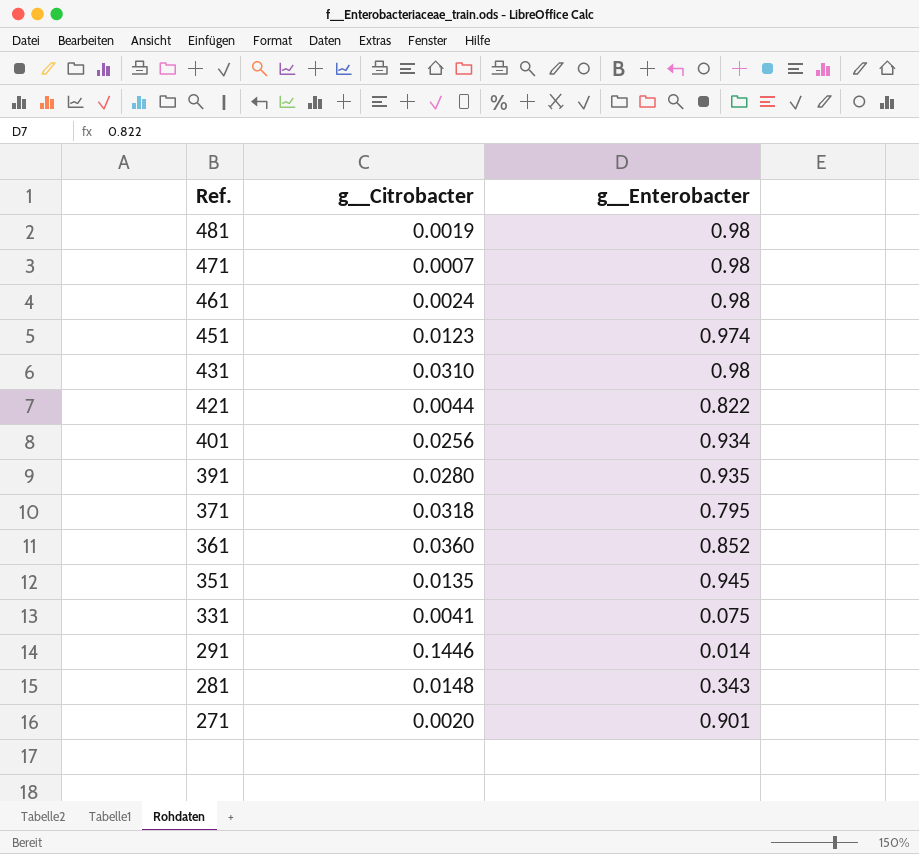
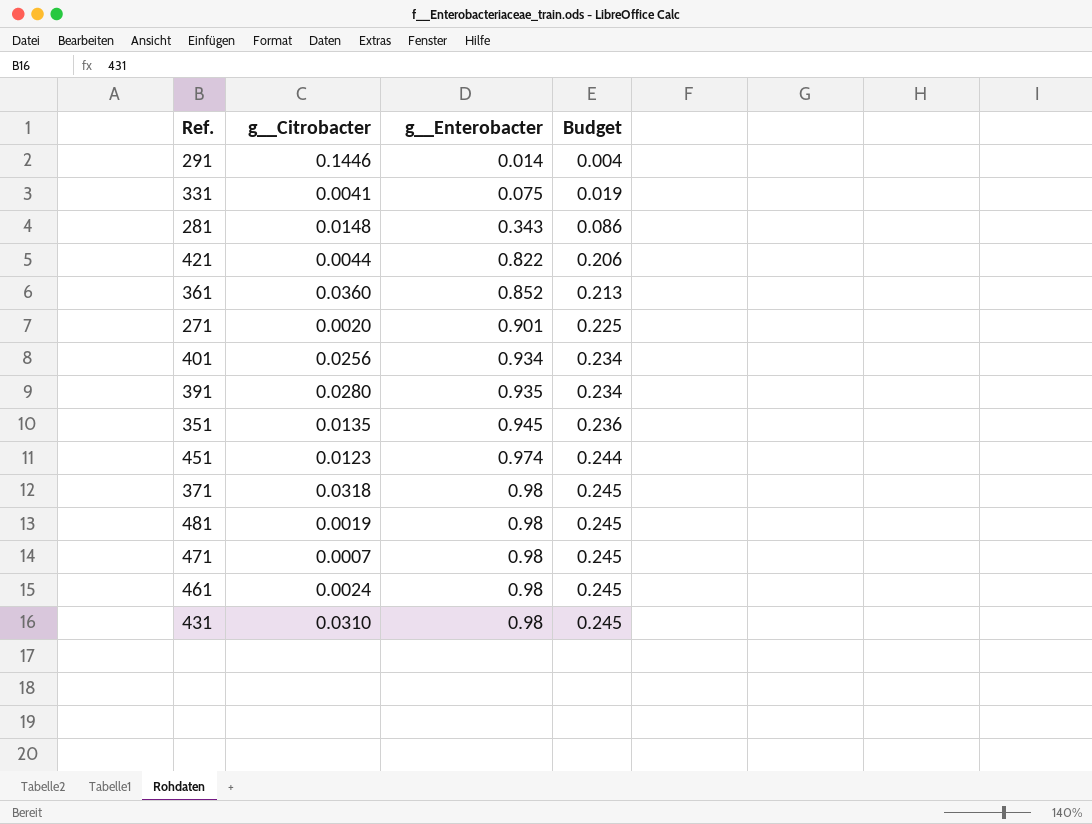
row order: Ref. descending -> g__Enterobacter ascending
column Budget | formula: none -> [g__Enterobacter] * 0.25
371 | g__Enterobacter: 0.795 -> 0.98

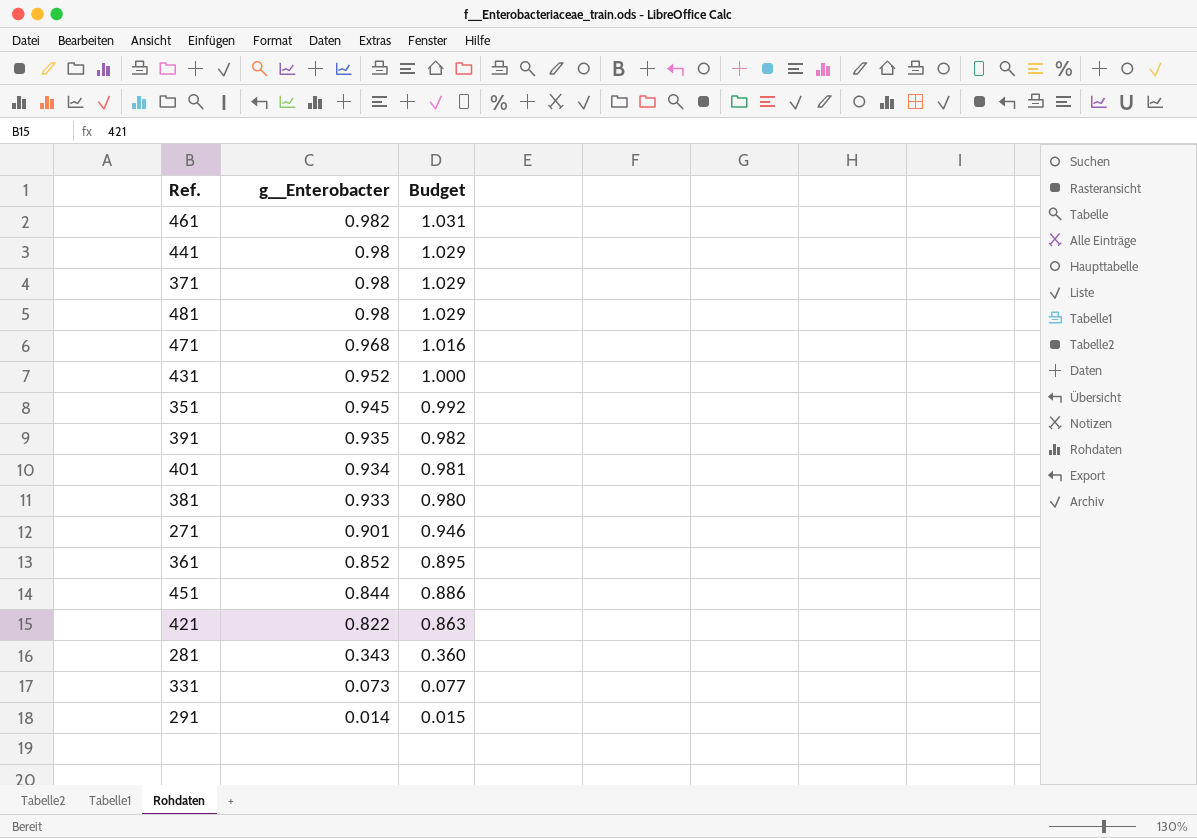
row order: g__Enterobacter ascending -> g__Enterobacter descending
column g__Citrobacter | position: 2 -> none
column Budget | formula: [g__Enterobacter] * 0.25 -> [g__Enterobacter] * 1.05
461 | g__Enterobacter: 0.98 -> 0.982
row 441: none -> 0.98 | 1.029
471 | g__Enterobacter: 0.98 -> 0.968
431 | g__Enterobacter: 0.98 -> 0.952
row 381: none -> 0.933 | 0.980
451 | g__Enterobacter: 0.974 -> 0.844
331 | g__Enterobacter: 0.075 -> 0.073

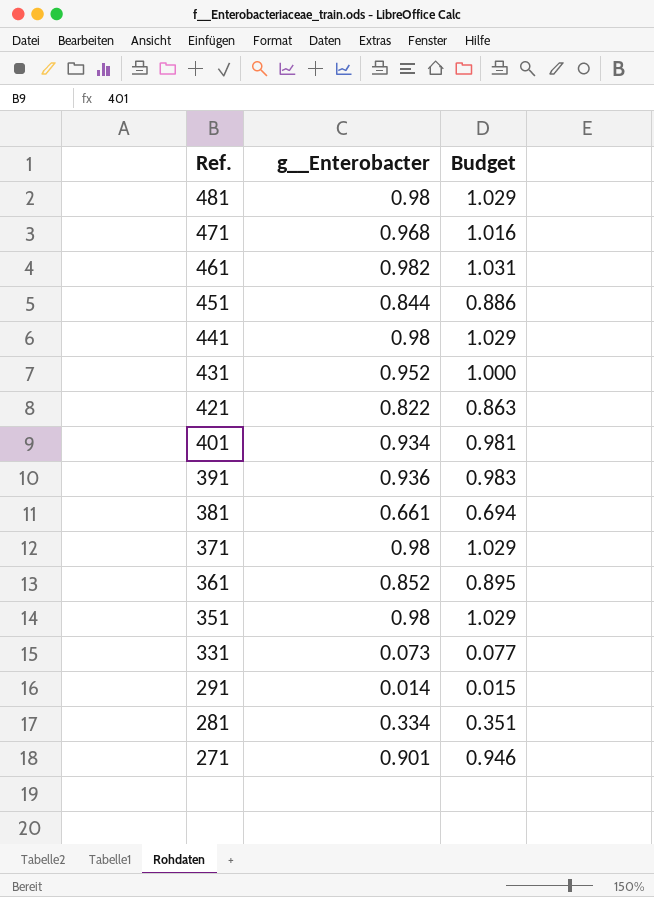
row order: g__Enterobacter descending -> Ref. descending
391 | g__Enterobacter: 0.935 -> 0.936
391 | Budget: 0.982 -> 0.983
381 | g__Enterobacter: 0.933 -> 0.661
381 | Budget: 0.980 -> 0.694
351 | g__Enterobacter: 0.945 -> 0.98
351 | Budget: 0.992 -> 1.029
281 | g__Enterobacter: 0.343 -> 0.334
281 | Budget: 0.360 -> 0.351

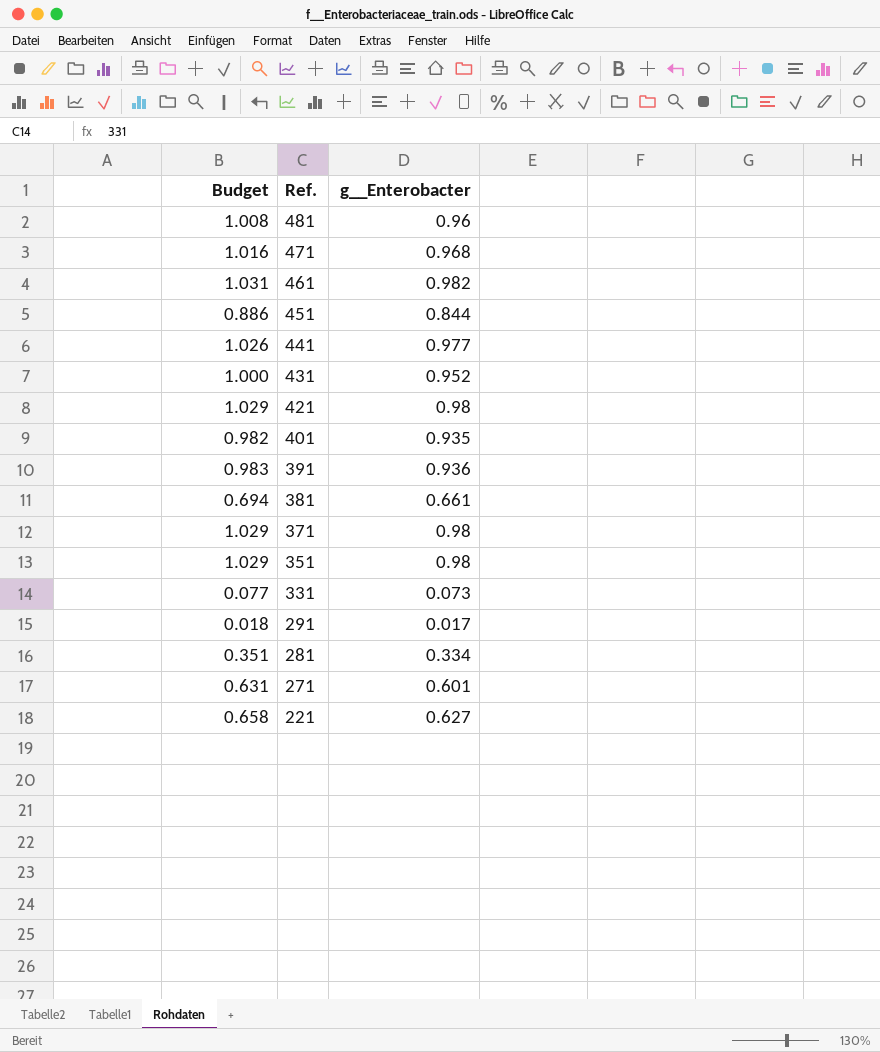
column Budget | position: 3 -> 1
row 361: 0.852 | 0.895 -> none
481 | Budget: 1.029 -> 1.008
481 | g__Enterobacter: 0.98 -> 0.96
441 | Budget: 1.029 -> 1.026
441 | g__Enterobacter: 0.98 -> 0.977
421 | Budget: 0.863 -> 1.029
421 | g__Enterobacter: 0.822 -> 0.98
401 | Budget: 0.981 -> 0.982
401 | g__Enterobacter: 0.934 -> 0.935
291 | Budget: 0.015 -> 0.018
291 | g__Enterobacter: 0.014 -> 0.017
271 | Budget: 0.946 -> 0.631
271 | g__Enterobacter: 0.901 -> 0.601
row 221: none -> 0.658 | 0.627

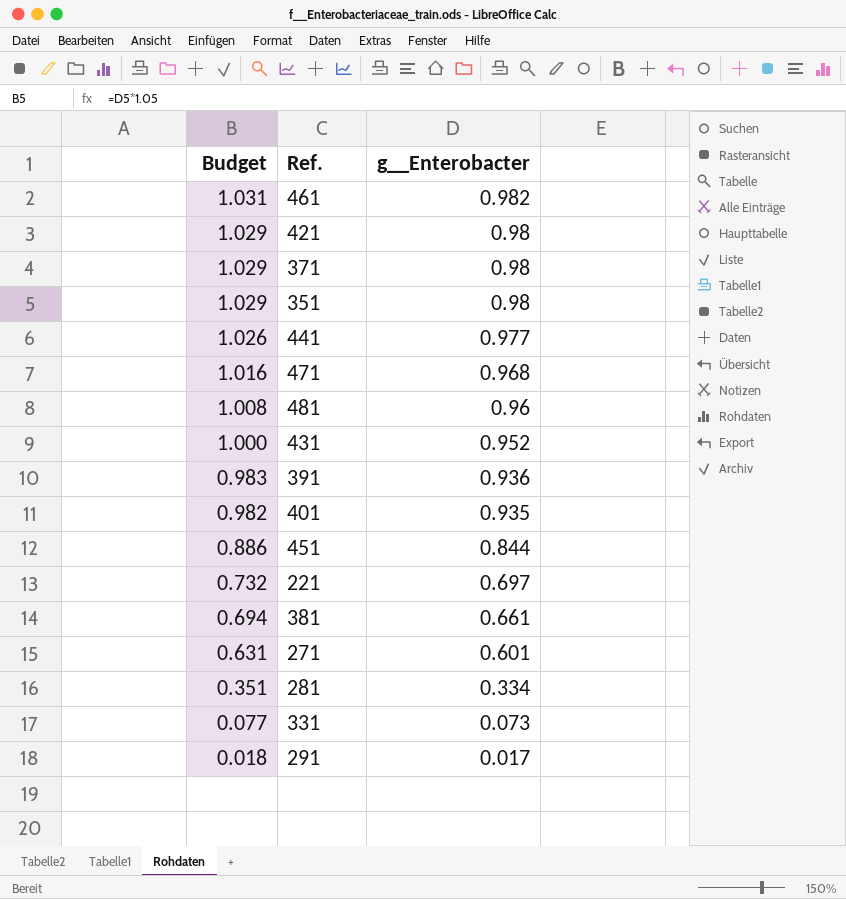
row order: Ref. descending -> Budget descending
221 | Budget: 0.658 -> 0.732
221 | g__Enterobacter: 0.627 -> 0.697

